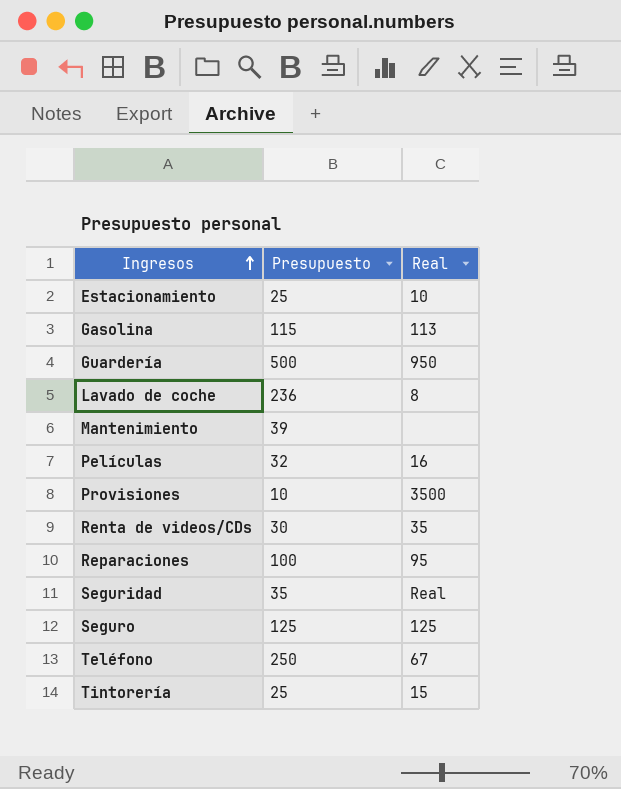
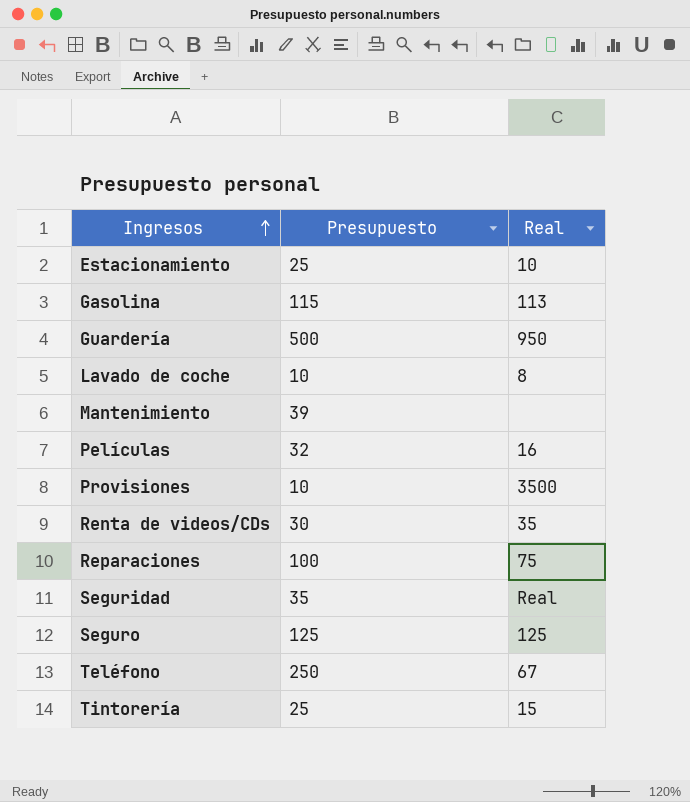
Lavado de coche | Presupuesto: 236 -> 10
Reparaciones | Real: 95 -> 75

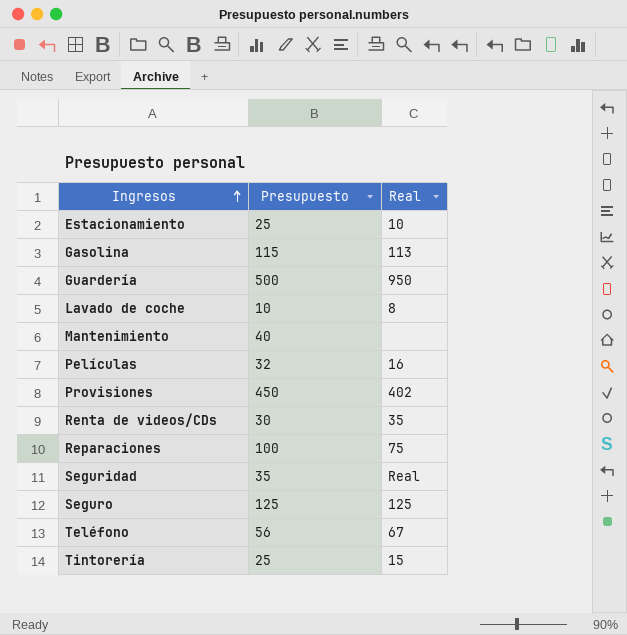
Mantenimiento | Presupuesto: 39 -> 40
Provisiones | Presupuesto: 10 -> 450
Provisiones | Real: 3500 -> 402
Teléfono | Presupuesto: 250 -> 56

